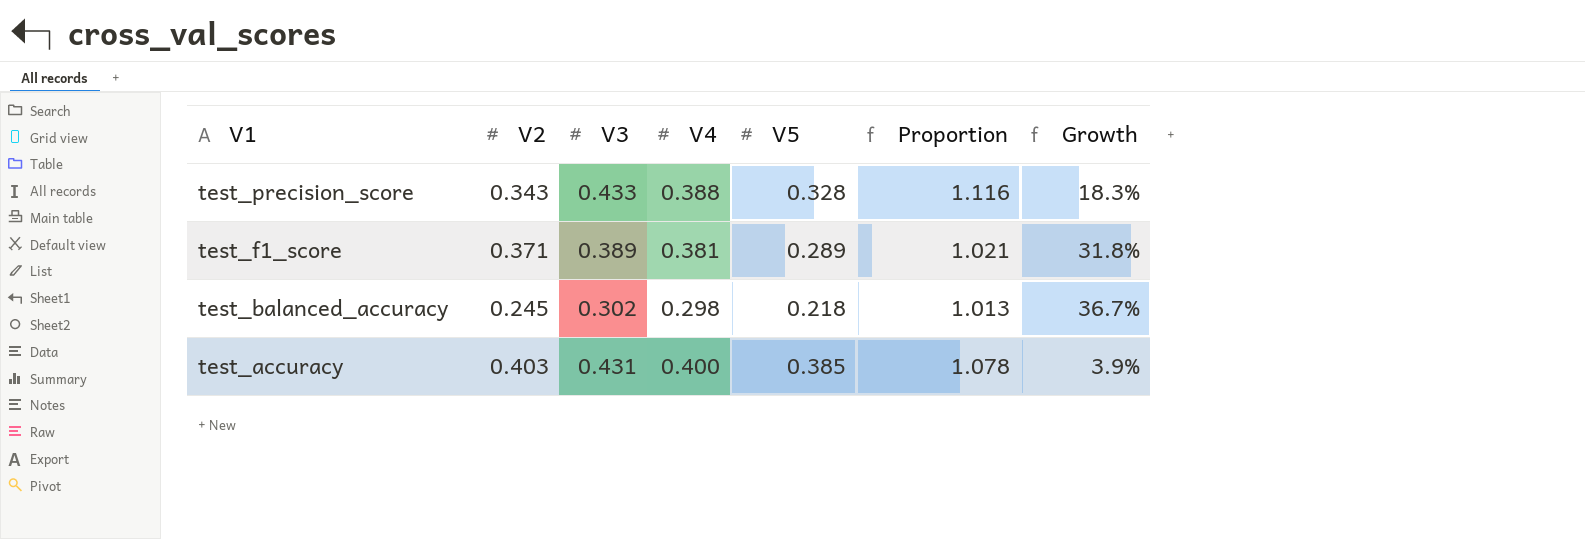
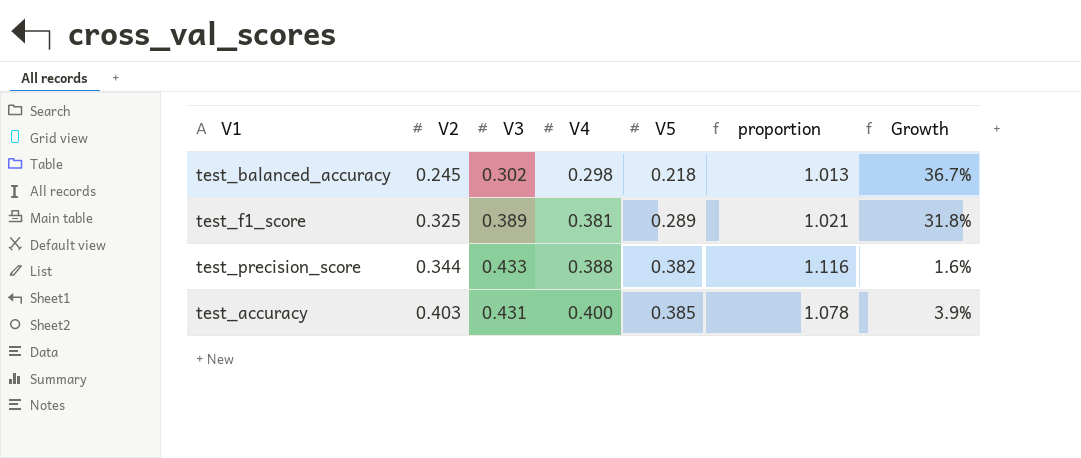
row order: V1 descending -> V2 ascending
column name: Proportion -> proportion
test_f1_score | V2: 0.371 -> 0.325
test_precision_score | V2: 0.343 -> 0.344
test_precision_score | V5: 0.328 -> 0.382
test_precision_score | Growth: 18.3% -> 1.6%

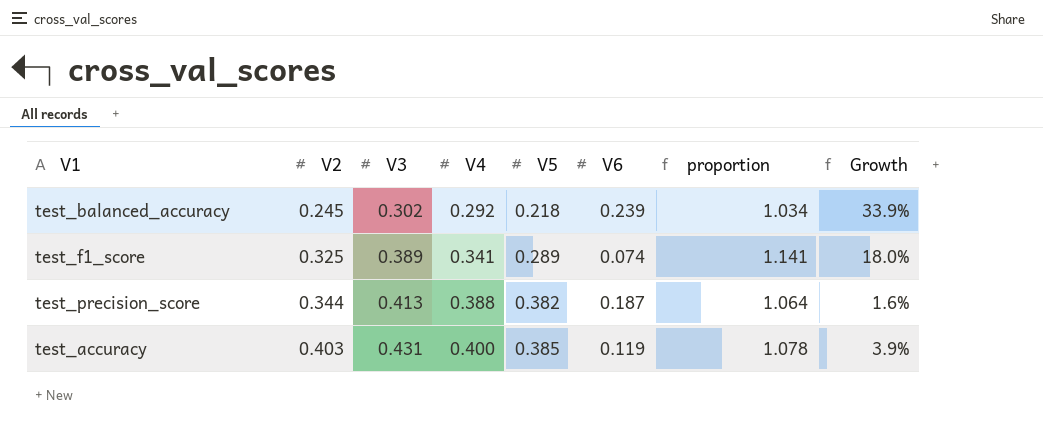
column V6 | position: none -> 6
test_balanced_accuracy | V4: 0.298 -> 0.292
test_balanced_accuracy | proportion: 1.013 -> 1.034
test_balanced_accuracy | Growth: 36.7% -> 33.9%
test_f1_score | V4: 0.381 -> 0.341
test_f1_score | proportion: 1.021 -> 1.141
test_f1_score | Growth: 31.8% -> 18.0%
test_precision_score | V3: 0.433 -> 0.413
test_precision_score | proportion: 1.116 -> 1.064

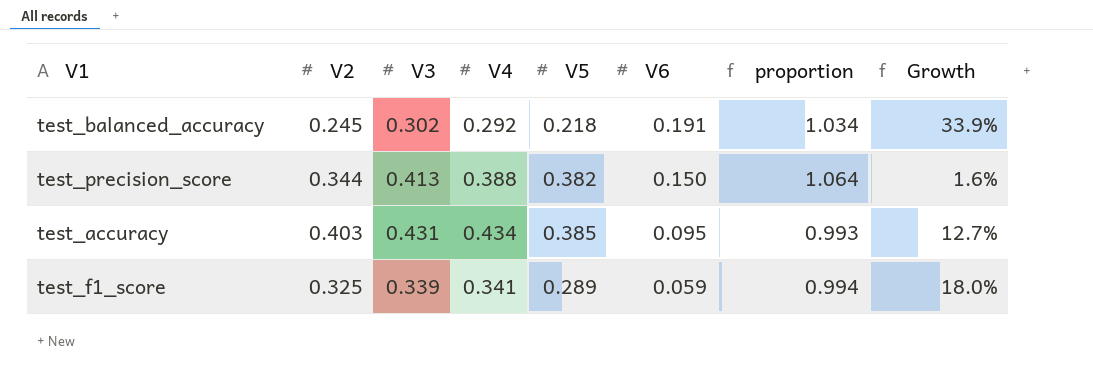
row order: V2 ascending -> V6 descending
test_balanced_accuracy | V6: 0.239 -> 0.191
test_precision_score | V6: 0.187 -> 0.150
test_accuracy | V4: 0.400 -> 0.434
test_accuracy | V6: 0.119 -> 0.095
test_accuracy | proportion: 1.078 -> 0.993
test_accuracy | Growth: 3.9% -> 12.7%
test_f1_score | V3: 0.389 -> 0.339
test_f1_score | V6: 0.074 -> 0.059
test_f1_score | proportion: 1.141 -> 0.994

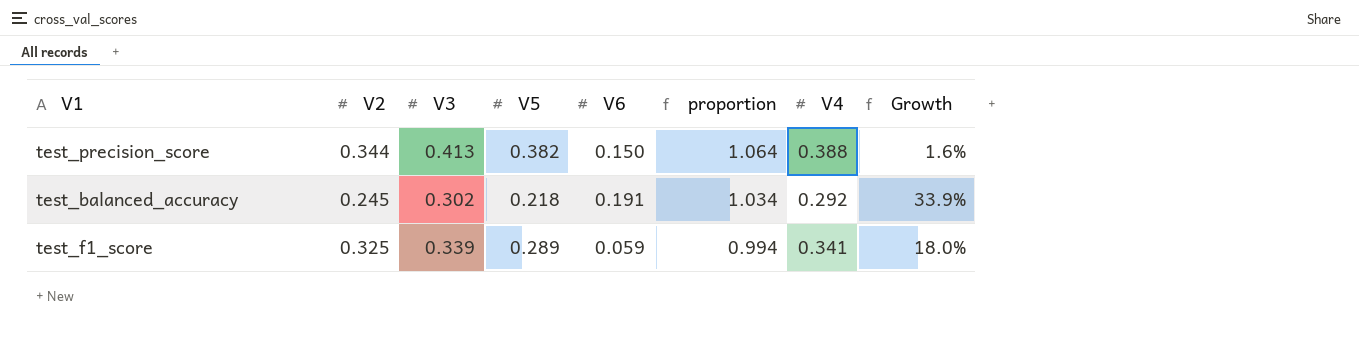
row order: V6 descending -> proportion descending
column V4 | position: 4 -> 7
row test_accuracy: 0.403 | 0.431 | 0.434 | 0.385 | 0.095 | 0.993 | 12.7% -> none

